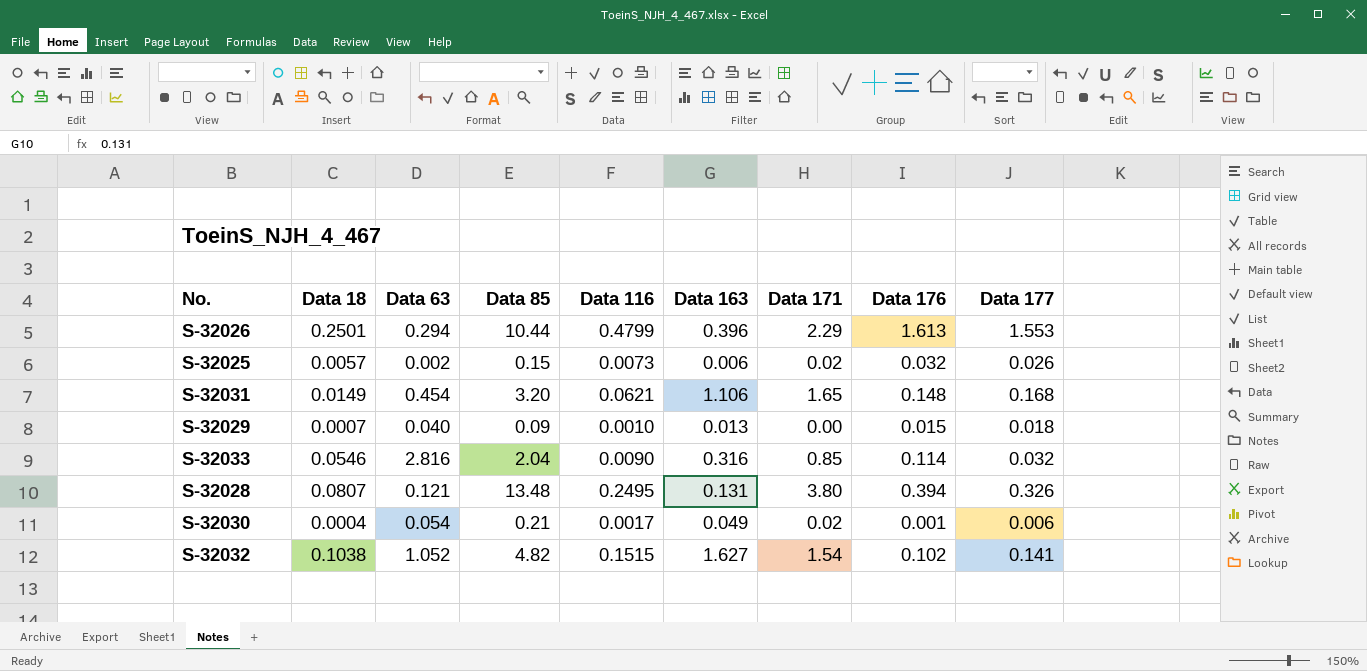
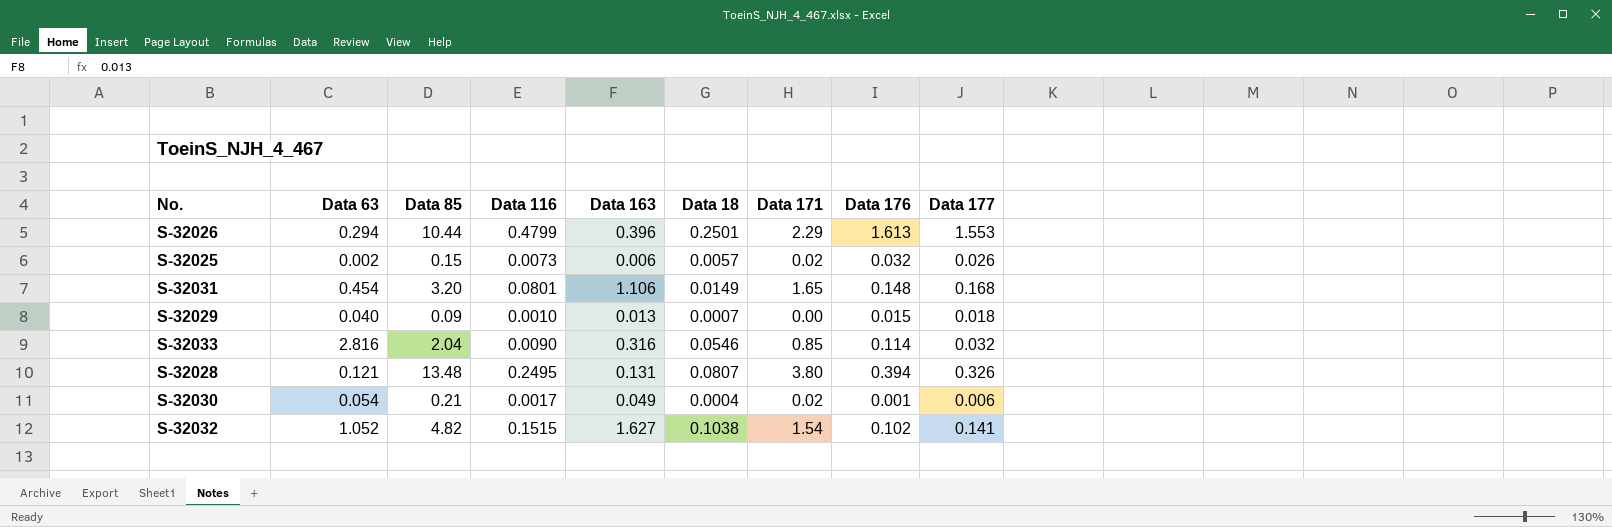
column Data 18 | position: 2 -> 6
S-32031 | Data 116: 0.0621 -> 0.0801

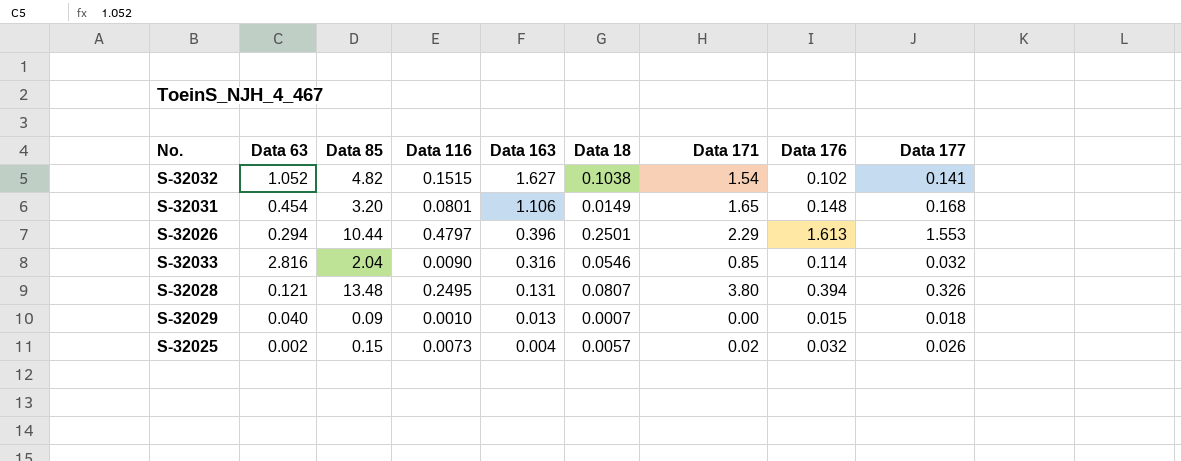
row order: none -> Data 163 descending
row S-32030: 0.054 | 0.21 | 0.0017 | 0.049 | 0.0004 | 0.02 | 0.001 | 0.006 -> none
S-32026 | Data 116: 0.4799 -> 0.4797
S-32025 | Data 163: 0.006 -> 0.004

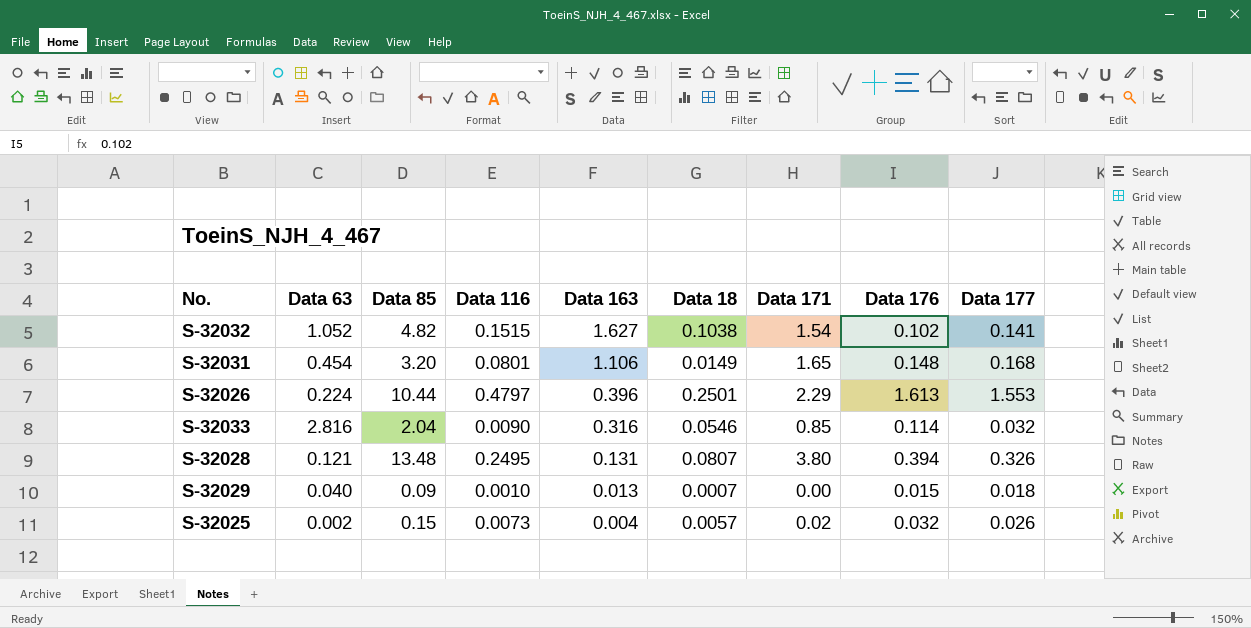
S-32026 | Data 63: 0.294 -> 0.224

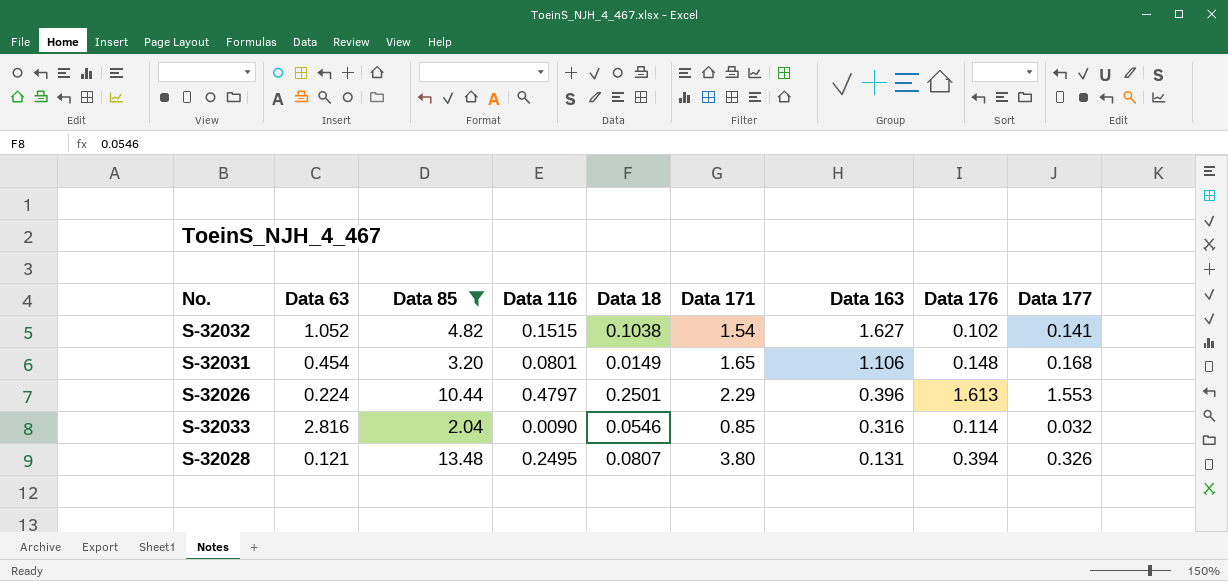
filter: none -> Data 85 >= 2.04
column Data 163 | position: 5 -> 7

